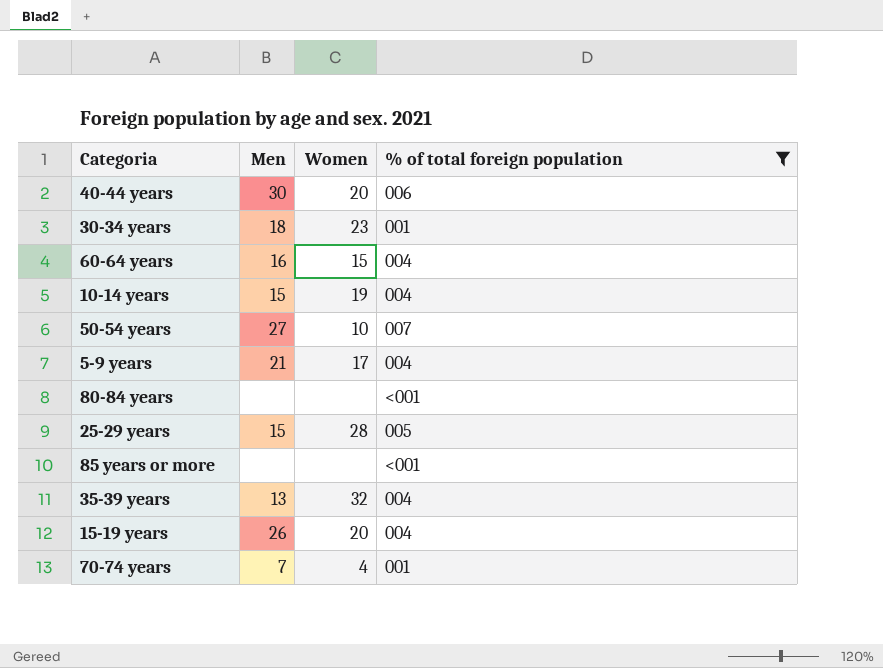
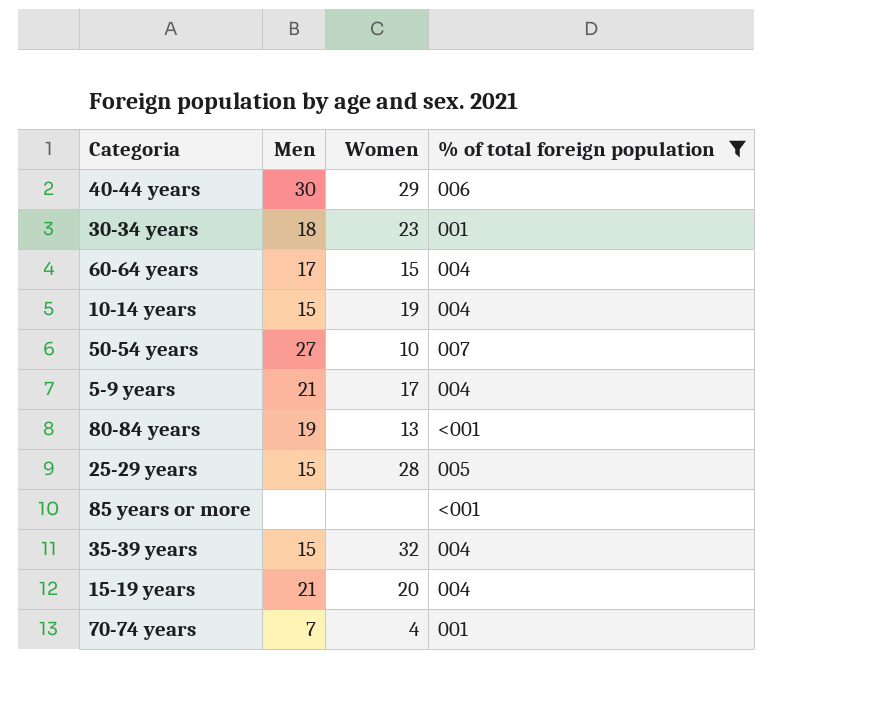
40-44 years | Women: 20 -> 29
60-64 years | Men: 16 -> 17
80-84 years | Men: none -> 19
80-84 years | Women: none -> 13
35-39 years | Men: 13 -> 15
15-19 years | Men: 26 -> 21

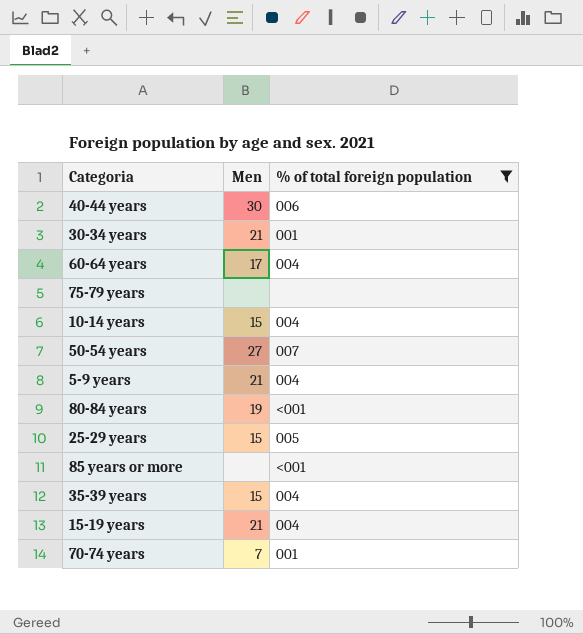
column Women | position: 3 -> none
30-34 years | Men: 18 -> 21
row 75-79 years: none -> none | none

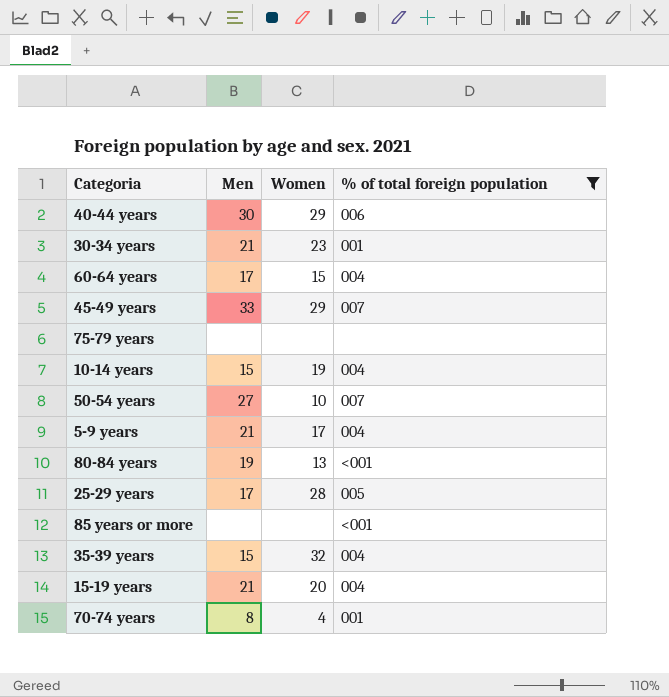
column Women | position: none -> 3
row 45-49 years: none -> 33 | 29 | 007
25-29 years | Men: 15 -> 17
70-74 years | Men: 7 -> 8

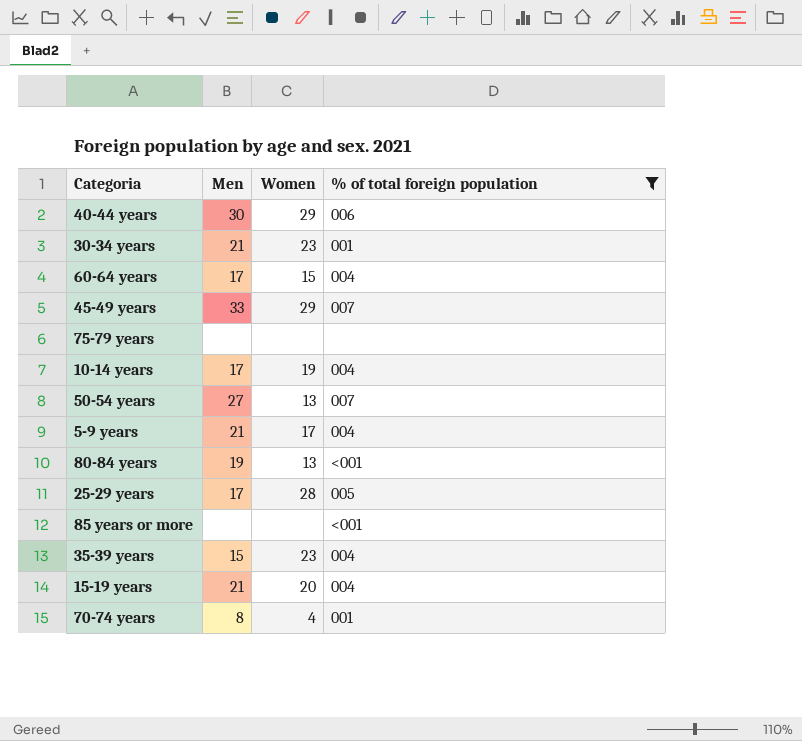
10-14 years | Men: 15 -> 17
50-54 years | Women: 10 -> 13
35-39 years | Women: 32 -> 23

